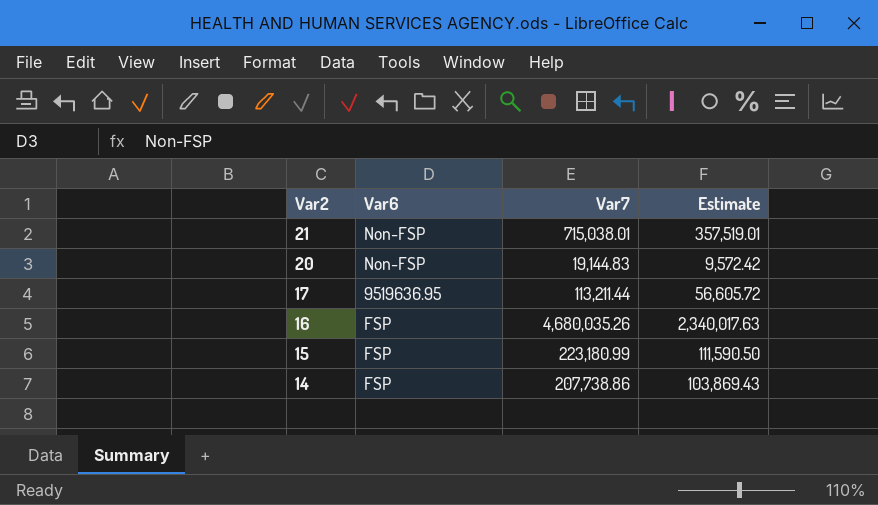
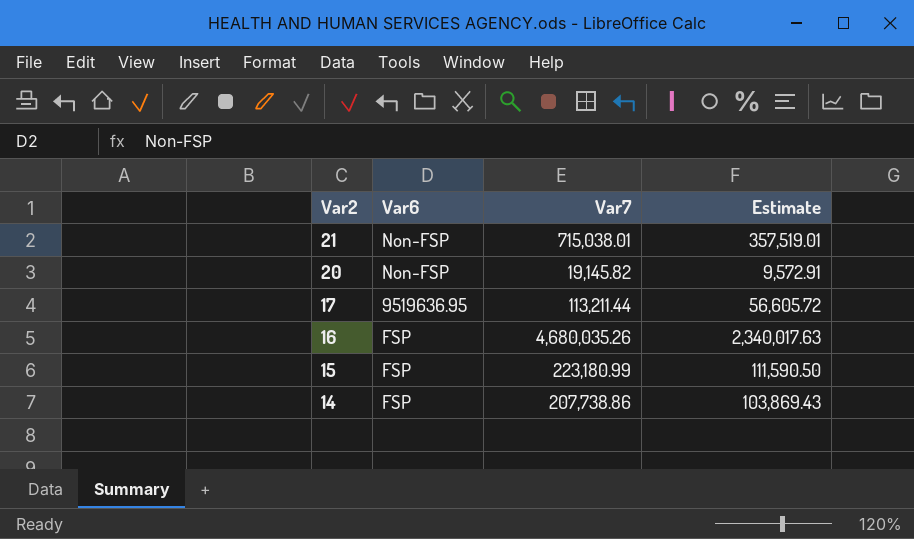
20 | Var7: 19,144.83 -> 19,145.82
20 | Estimate: 9,572.42 -> 9,572.91

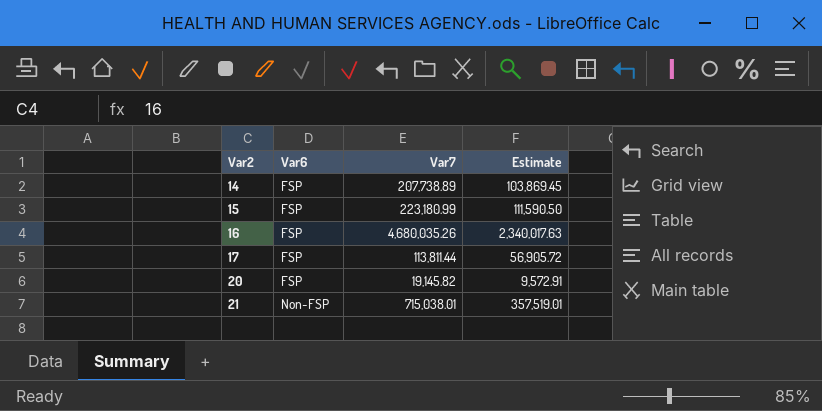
row order: Var2 descending -> Var2 ascending
14 | Var7: 207,738.86 -> 207,738.89
14 | Estimate: 103,869.43 -> 103,869.45
17 | Var6: 9519636.95 -> FSP
17 | Var7: 113,211.44 -> 113,811.44
17 | Estimate: 56,605.72 -> 56,905.72
20 | Var6: Non-FSP -> FSP

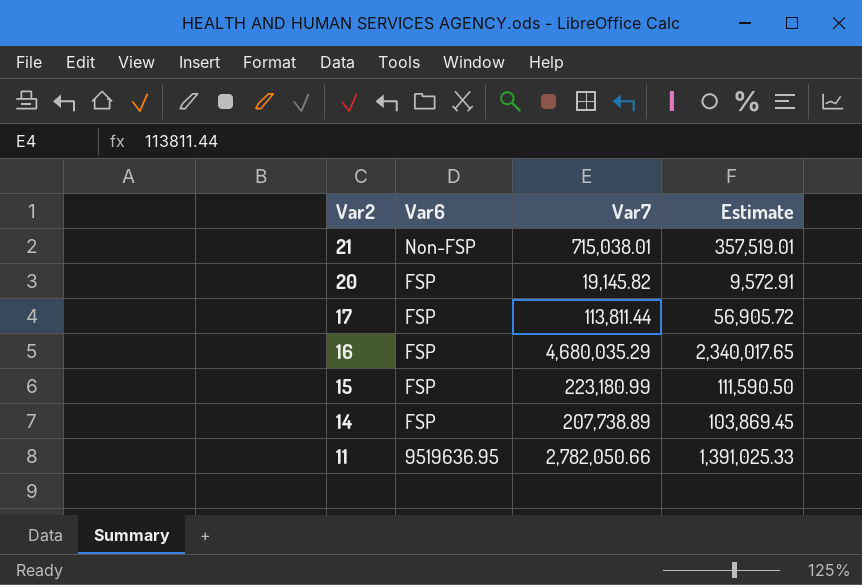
row order: Var2 ascending -> Var2 descending
16 | Var7: 4,680,035.26 -> 4,680,035.29
16 | Estimate: 2,340,017.63 -> 2,340,017.65
row 11: none -> 9519636.95 | 2,782,050.66 | 1,391,025.33

